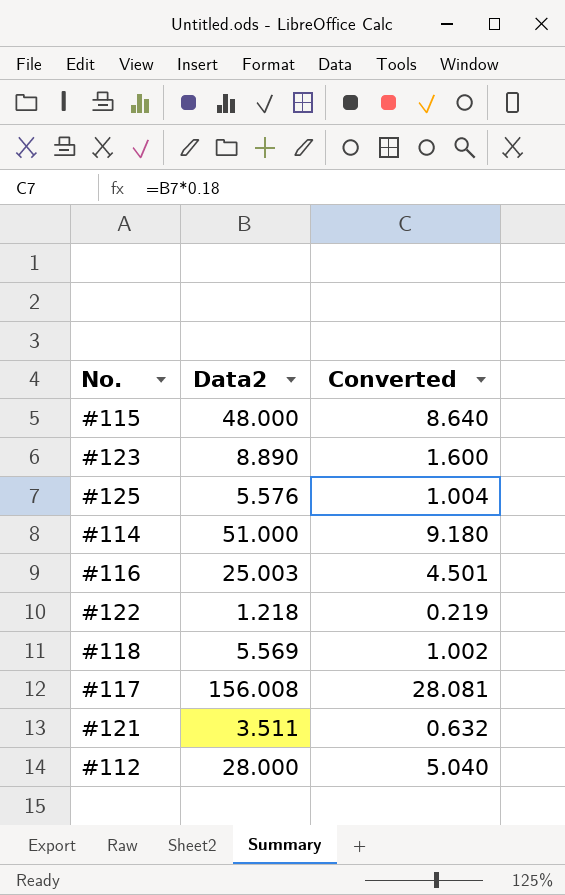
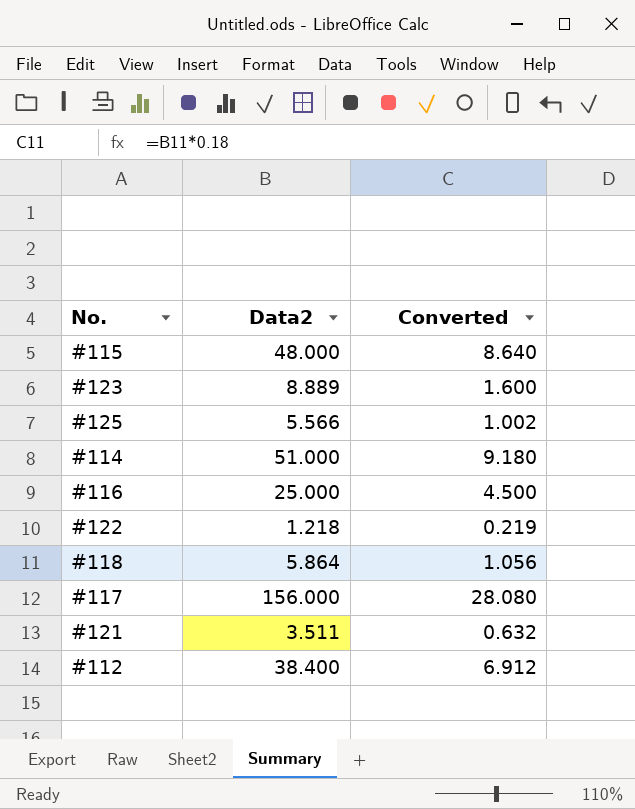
#123 | Data2: 8.890 -> 8.889
#125 | Data2: 5.576 -> 5.566
#125 | Converted: 1.004 -> 1.002
#116 | Data2: 25.003 -> 25.000
#116 | Converted: 4.501 -> 4.500
#118 | Data2: 5.569 -> 5.864
#118 | Converted: 1.002 -> 1.056
#117 | Data2: 156.008 -> 156.000
#117 | Converted: 28.081 -> 28.080
#112 | Data2: 28.000 -> 38.400
#112 | Converted: 5.040 -> 6.912

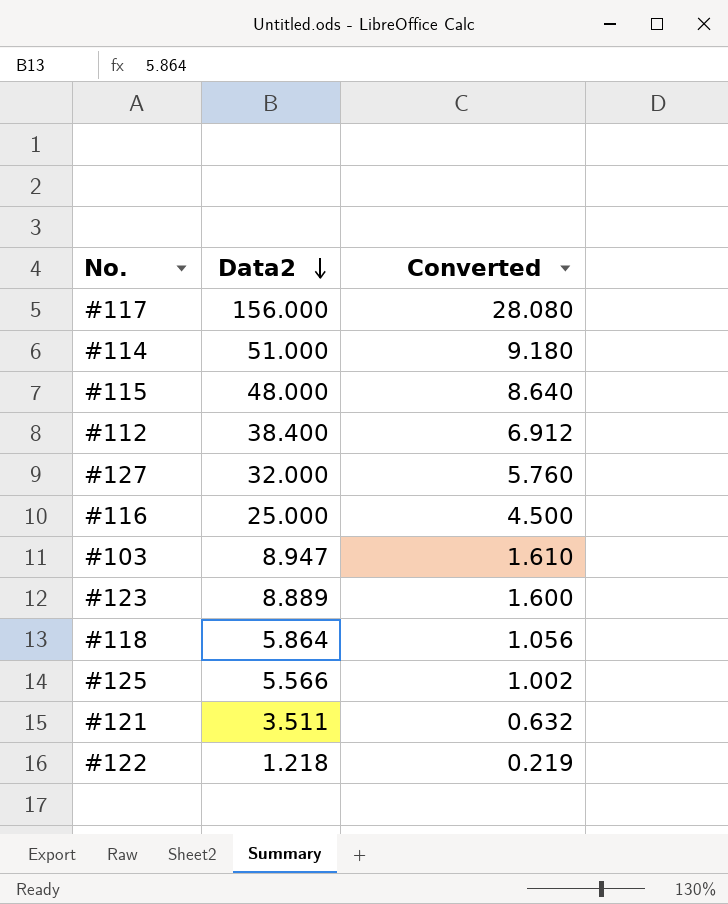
row order: none -> Data2 descending
row #127: none -> 32.000 | 5.760
row #103: none -> 8.947 | 1.610

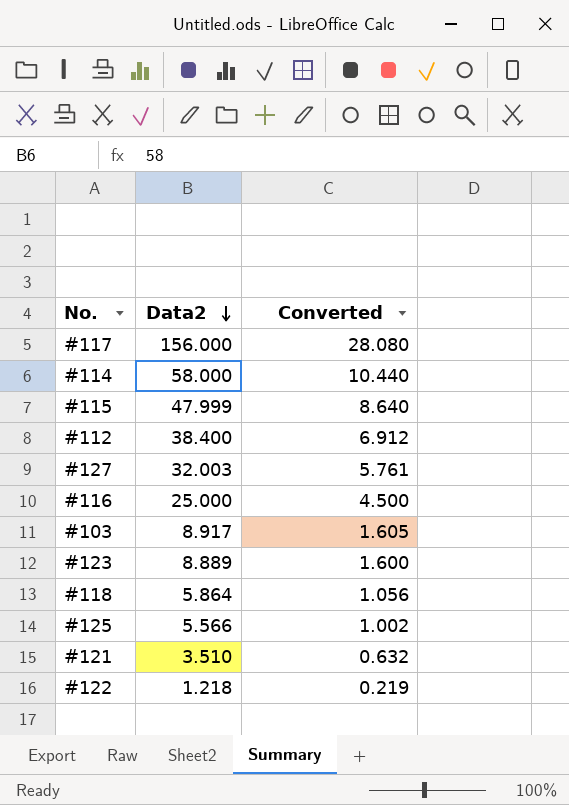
#114 | Data2: 51.000 -> 58.000
#114 | Converted: 9.180 -> 10.440
#115 | Data2: 48.000 -> 47.999
#127 | Data2: 32.000 -> 32.003
#127 | Converted: 5.760 -> 5.761
#103 | Data2: 8.947 -> 8.917
#103 | Converted: 1.610 -> 1.605
#121 | Data2: 3.511 -> 3.510

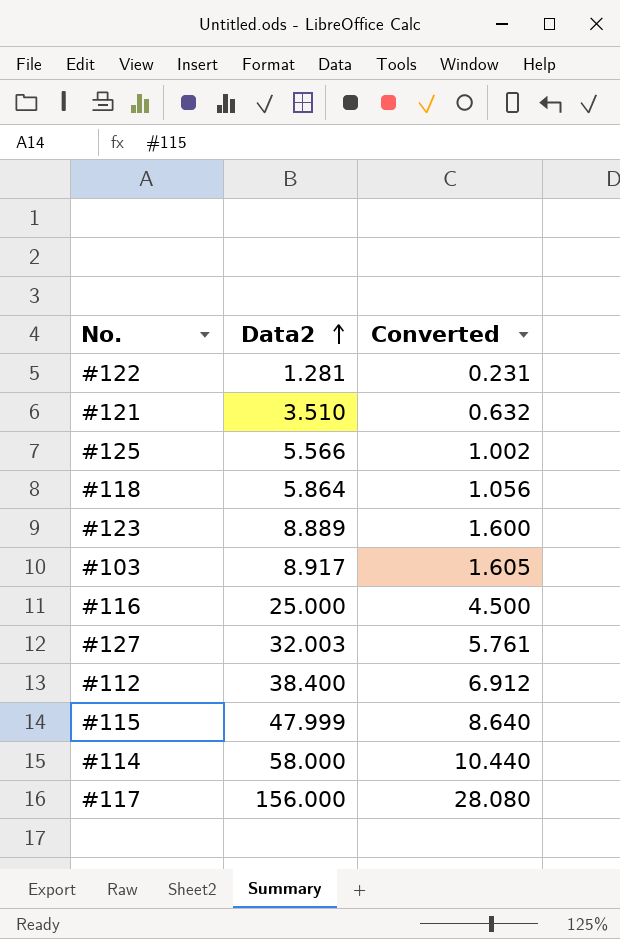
row order: Data2 descending -> Data2 ascending
#122 | Data2: 1.218 -> 1.281
#122 | Converted: 0.219 -> 0.231

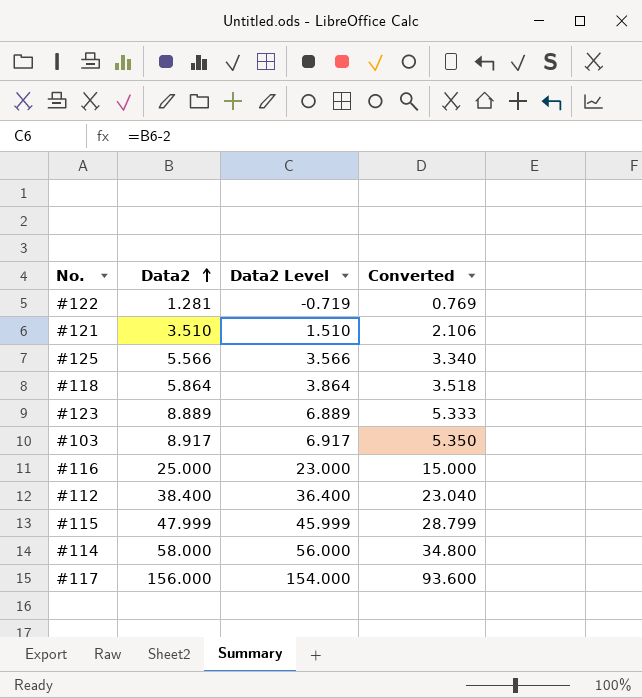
column Data2 Level | formula: none -> [Data2] - 2
column Converted | formula: [Data2] * 0.18 -> [Data2] * 0.6
row #127: 32.003 | 5.761 -> none

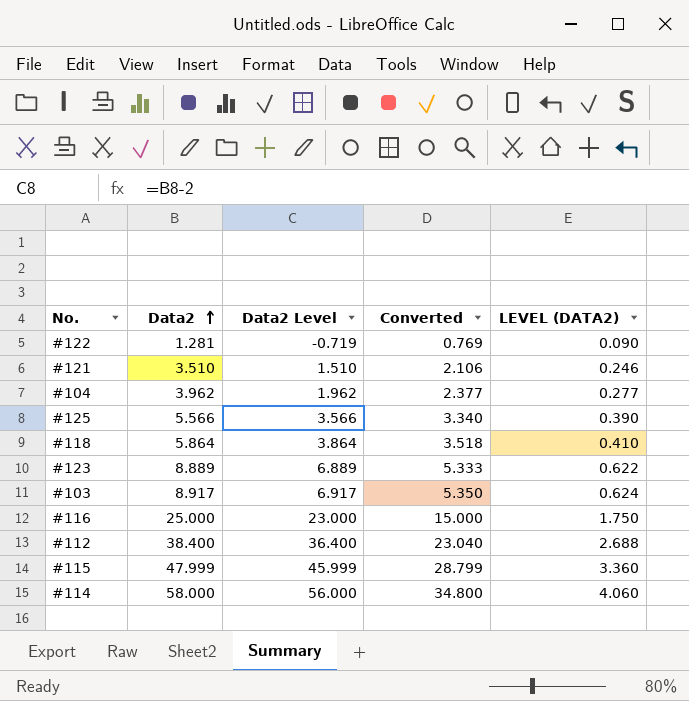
column LEVEL (DATA2) | formula: none -> [Data2] * 0.07
row #117: 156.000 | 154.000 | 93.600 -> none
row #104: none -> 3.962 | 1.962 | 2.377 | 0.277

